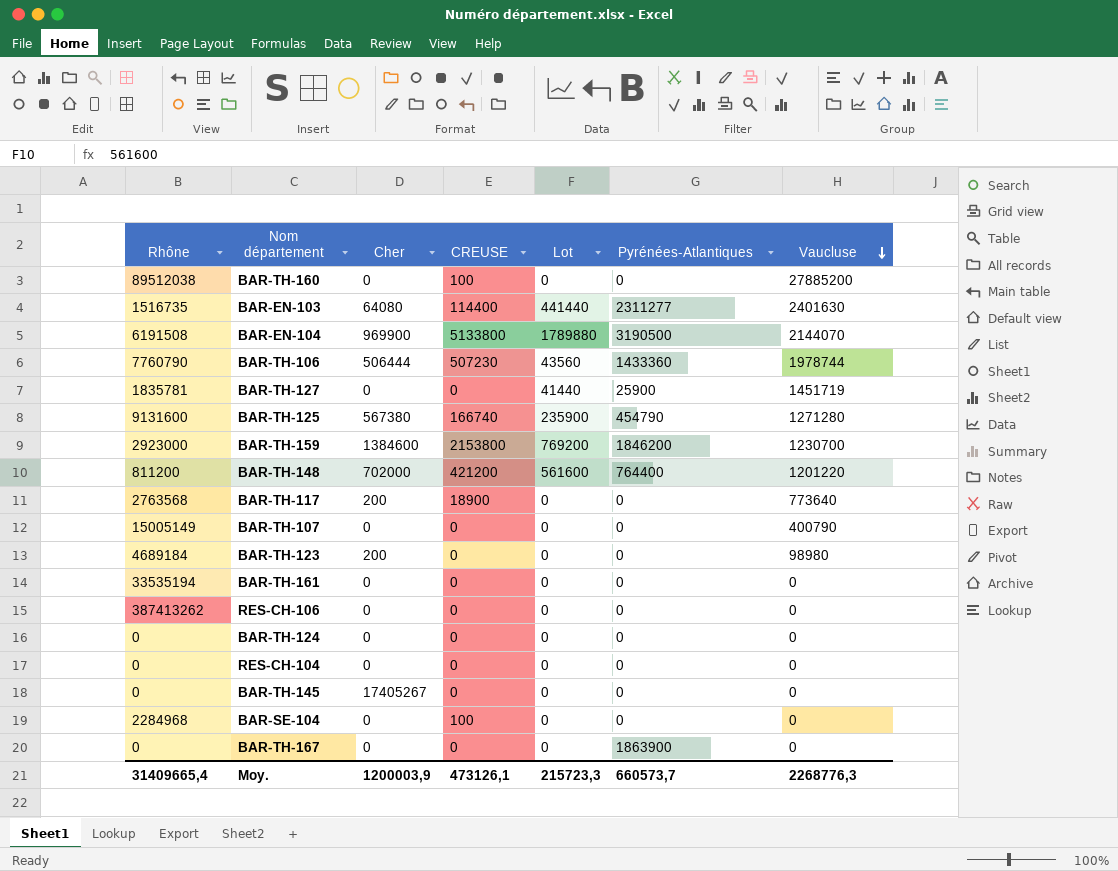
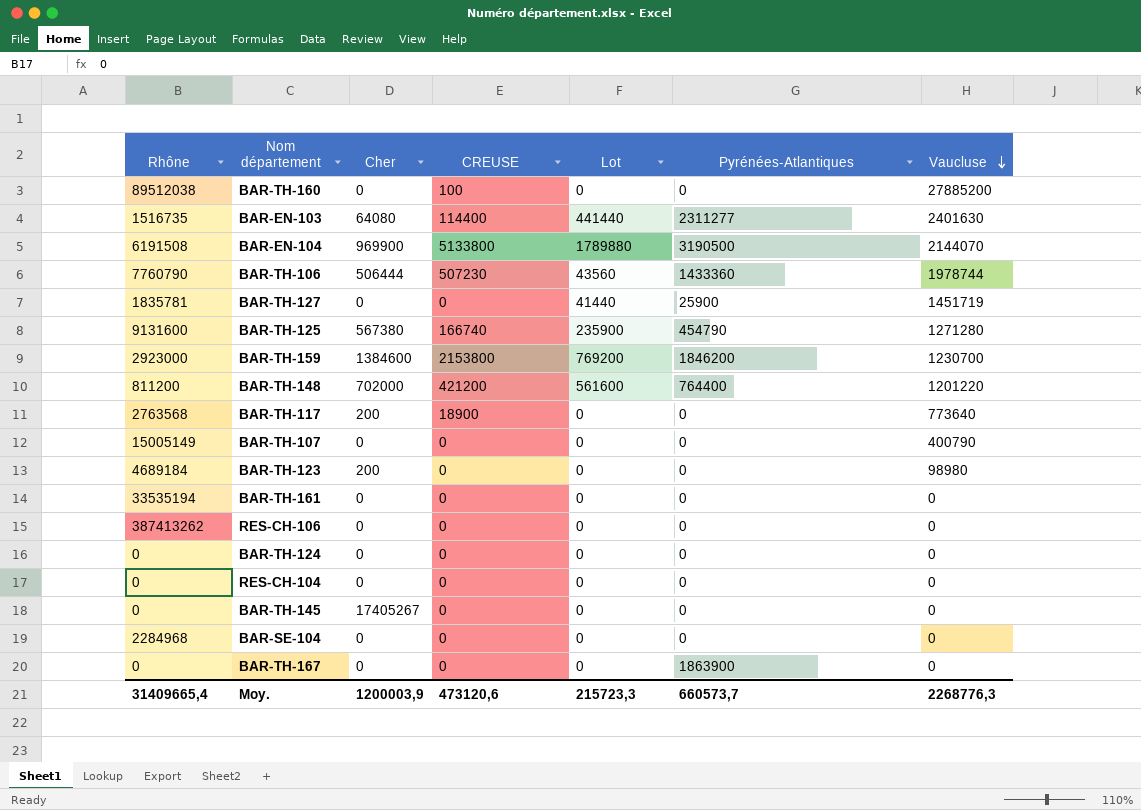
BAR-SE-104 | CREUSE: 100 -> 0
Moy. | CREUSE: 473126,1 -> 473120,6

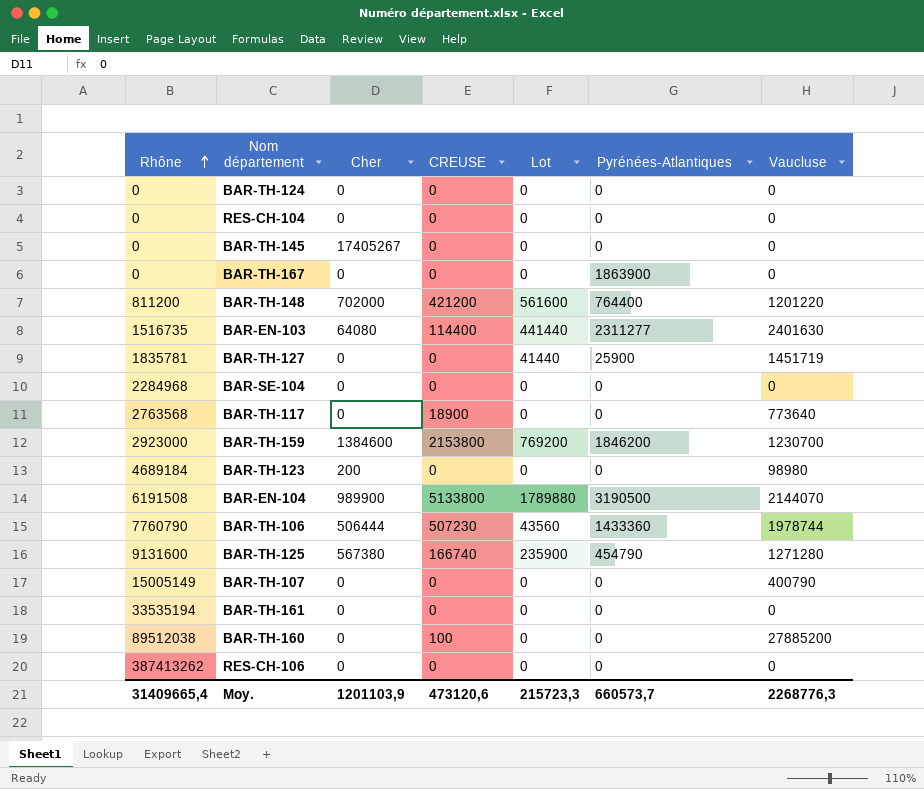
row order: Vaucluse descending -> Rhône ascending
BAR-TH-117 | Cher: 200 -> 0
BAR-EN-104 | Cher: 969900 -> 989900
Moy. | Cher: 1200003,9 -> 1201103,9

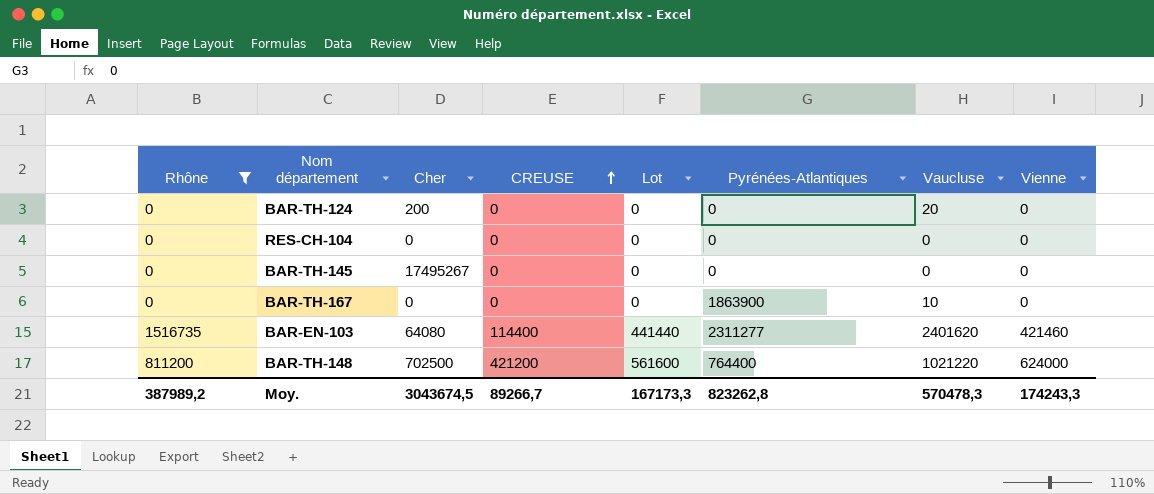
filter: none -> Rhône <= 1516735
row order: Rhône ascending -> CREUSE ascending
column Vienne | position: none -> 8
BAR-TH-124 | Cher: 0 -> 200
BAR-TH-124 | Vaucluse: 0 -> 20
BAR-TH-145 | Cher: 17405267 -> 17495267
BAR-TH-167 | Vaucluse: 0 -> 10
BAR-EN-103 | Vaucluse: 2401630 -> 2401620
BAR-TH-148 | Cher: 702000 -> 702500
BAR-TH-148 | Vaucluse: 1201220 -> 1021220
Moy. | Rhône: 31409665,4 -> 387989,2
Moy. | Cher: 1201103,9 -> 3043674,5
Moy. | CREUSE: 473120,6 -> 89266,7
Moy. | Lot: 215723,3 -> 167173,3
Moy. | Pyrénées-Atlantiques: 660573,7 -> 823262,8
Moy. | Vaucluse: 2268776,3 -> 570478,3

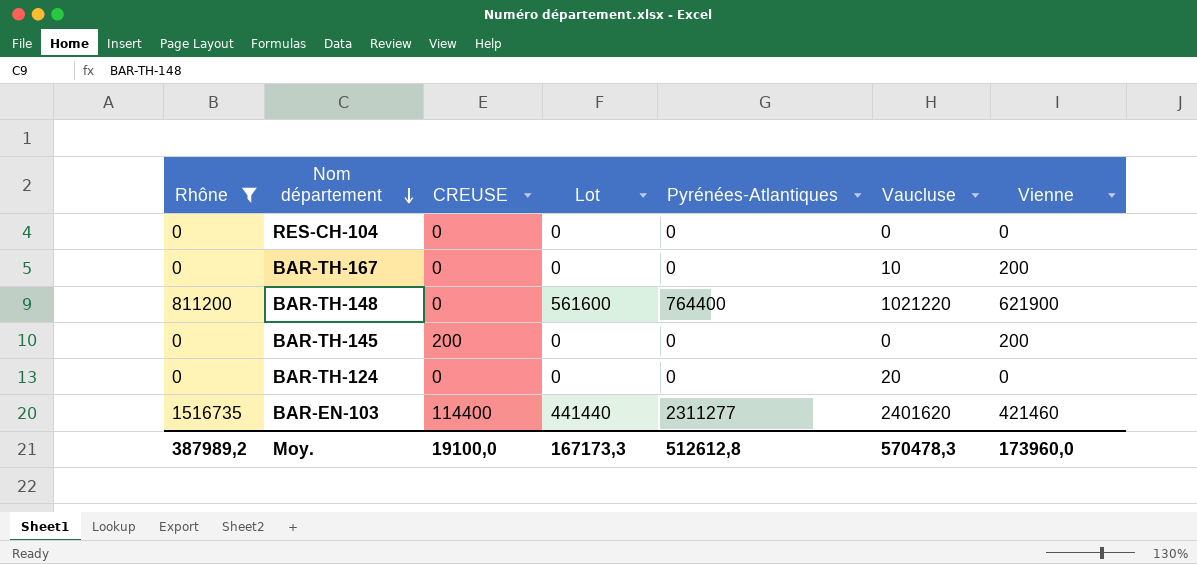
row order: CREUSE ascending -> Nom département descending
column Cher | position: 3 -> none
BAR-TH-167 | Pyrénées-Atlantiques: 1863900 -> 0
BAR-TH-167 | Vienne: 0 -> 200
BAR-TH-148 | CREUSE: 421200 -> 0
BAR-TH-148 | Vienne: 624000 -> 621900
BAR-TH-145 | CREUSE: 0 -> 200
BAR-TH-145 | Vienne: 0 -> 200
Moy. | CREUSE: 89266,7 -> 19100,0
Moy. | Pyrénées-Atlantiques: 823262,8 -> 512612,8
Moy. | Vienne: 174243,3 -> 173960,0

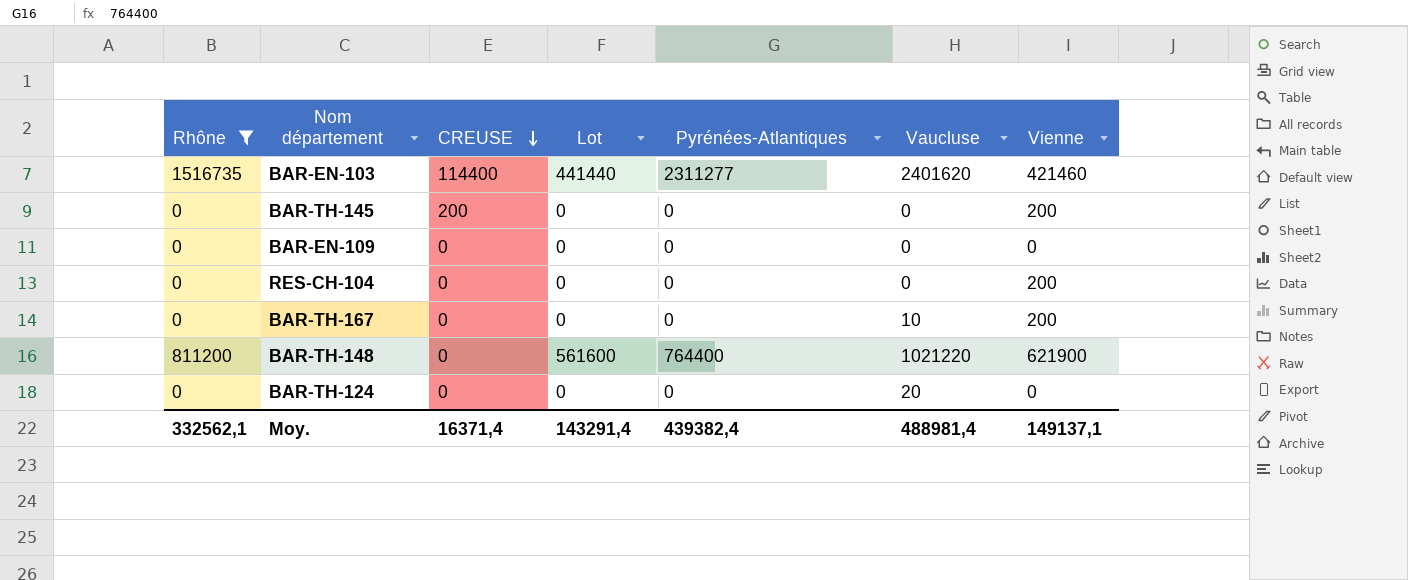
row order: Nom département descending -> CREUSE descending
row BAR-EN-109: none -> 0 | 0 | 0 | 0 | 0 | 0
RES-CH-104 | Vienne: 0 -> 200
Moy. | Rhône: 387989,2 -> 332562,1
Moy. | CREUSE: 19100,0 -> 16371,4
Moy. | Lot: 167173,3 -> 143291,4
Moy. | Pyrénées-Atlantiques: 512612,8 -> 439382,4
Moy. | Vaucluse: 570478,3 -> 488981,4
Moy. | Vienne: 173960,0 -> 149137,1

